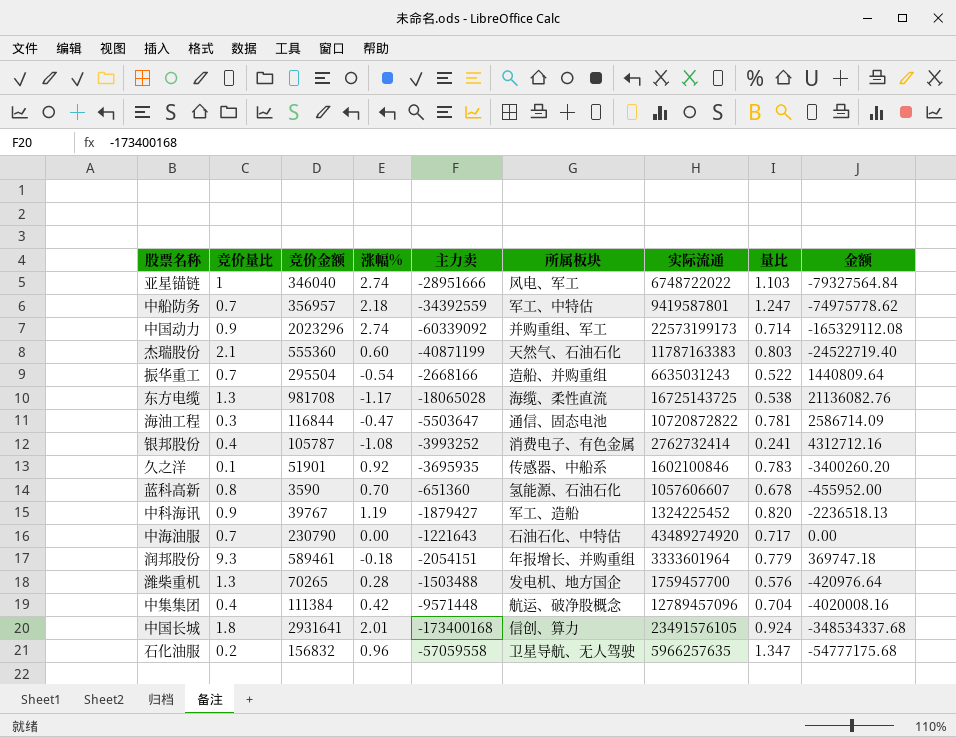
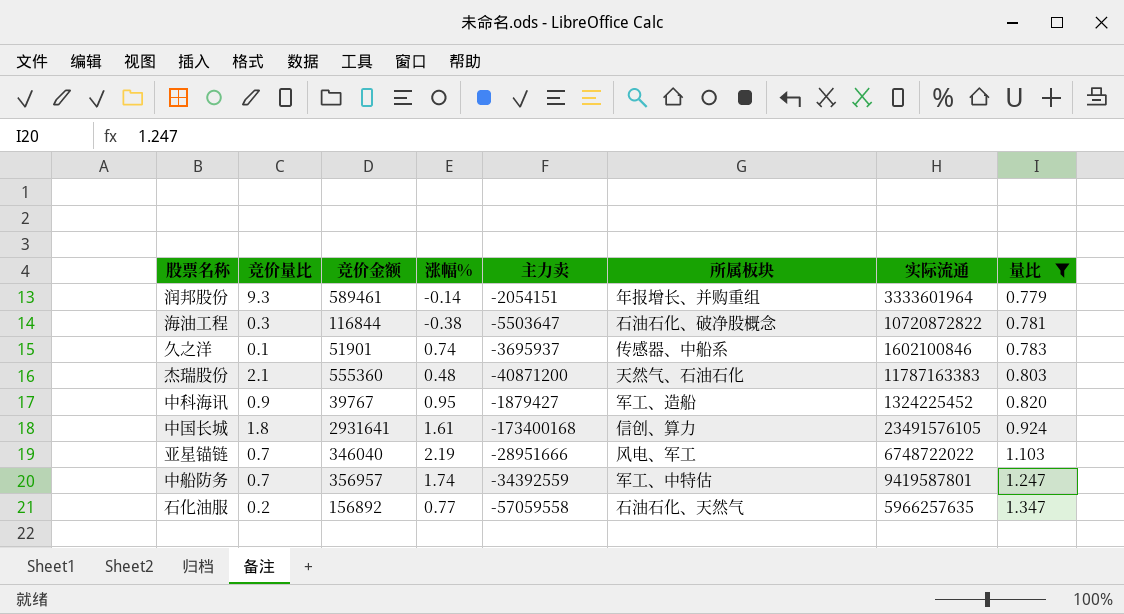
filter: none -> 量比 >= 0.779
row order: none -> 量比 ascending
column 金额 | formula: [涨幅%] * [主力卖] -> none
润邦股份 | 涨幅%: -0.18 -> -0.14
海油工程 | 涨幅%: -0.47 -> -0.38
海油工程 | 所属板块: 通信、固态电池 -> 石油石化、破净股概念
久之洋 | 涨幅%: 0.92 -> 0.74
久之洋 | 主力卖: -3695935 -> -3695937
杰瑞股份 | 涨幅%: 0.60 -> 0.48
杰瑞股份 | 主力卖: -40871199 -> -40871200
中科海讯 | 涨幅%: 1.19 -> 0.95
中国长城 | 涨幅%: 2.01 -> 1.61
亚星锚链 | 竞价量比: 1 -> 0.7
亚星锚链 | 涨幅%: 2.74 -> 2.19
中船防务 | 涨幅%: 2.18 -> 1.74
石化油服 | 竞价金额: 156832 -> 156892
石化油服 | 涨幅%: 0.96 -> 0.77
石化油服 | 所属板块: 卫星导航、无人驾驶 -> 石油石化、天然气

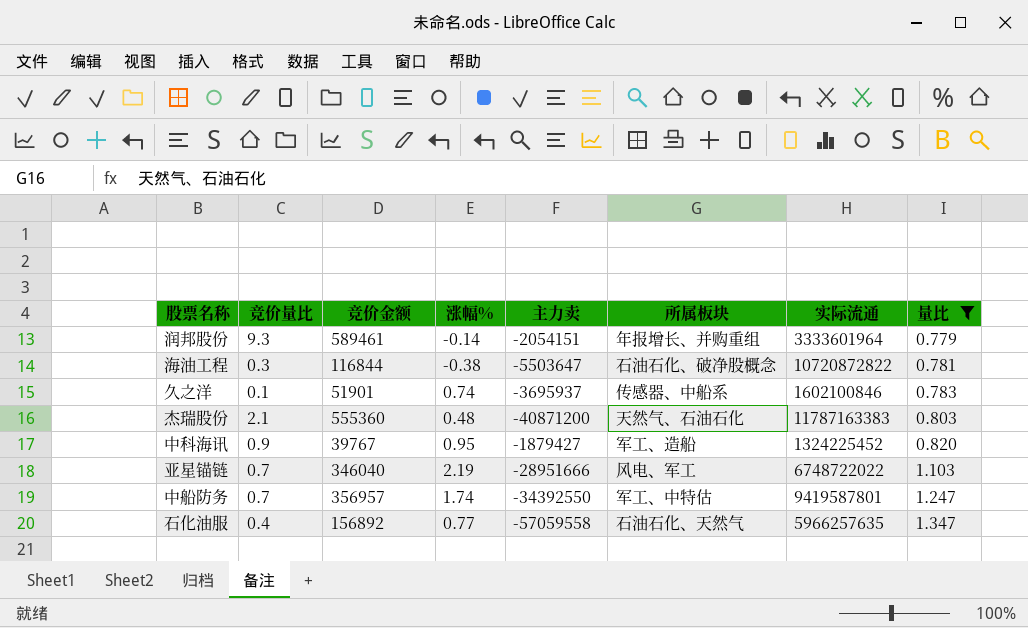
row 中国长城: 1.8 | 2931641 | 1.61 | -173400168 | 信创、算力 | 23491576105 | 0.924 -> none
中船防务 | 主力卖: -34392559 -> -34392550
石化油服 | 竞价量比: 0.2 -> 0.4

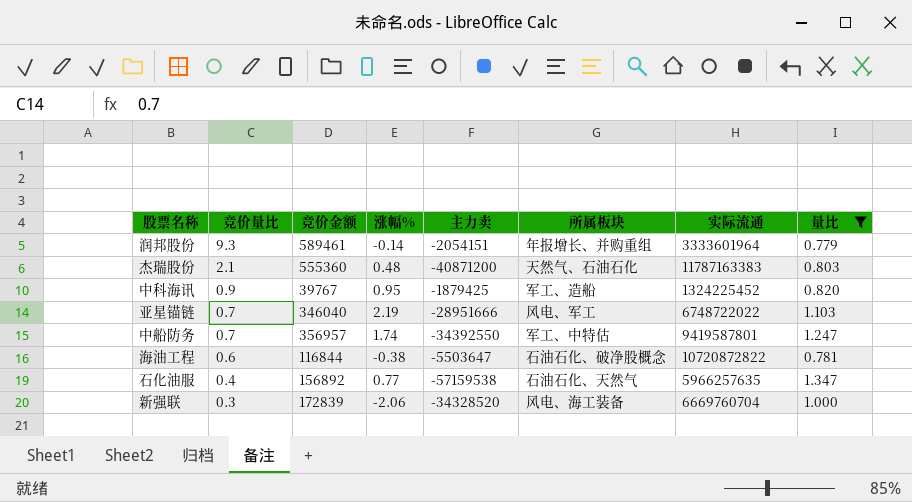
row order: 量比 ascending -> 竞价量比 descending
row 久之洋: 0.1 | 51901 | 0.74 | -3695937 | 传感器、中船系 | 1602100846 | 0.783 -> none
中科海讯 | 主力卖: -1879427 -> -1879425
海油工程 | 竞价量比: 0.3 -> 0.6
石化油服 | 主力卖: -57059558 -> -57159538
row 新强联: none -> 0.3 | 172839 | -2.06 | -34328520 | 风电、海工装备 | 6669760704 | 1.000

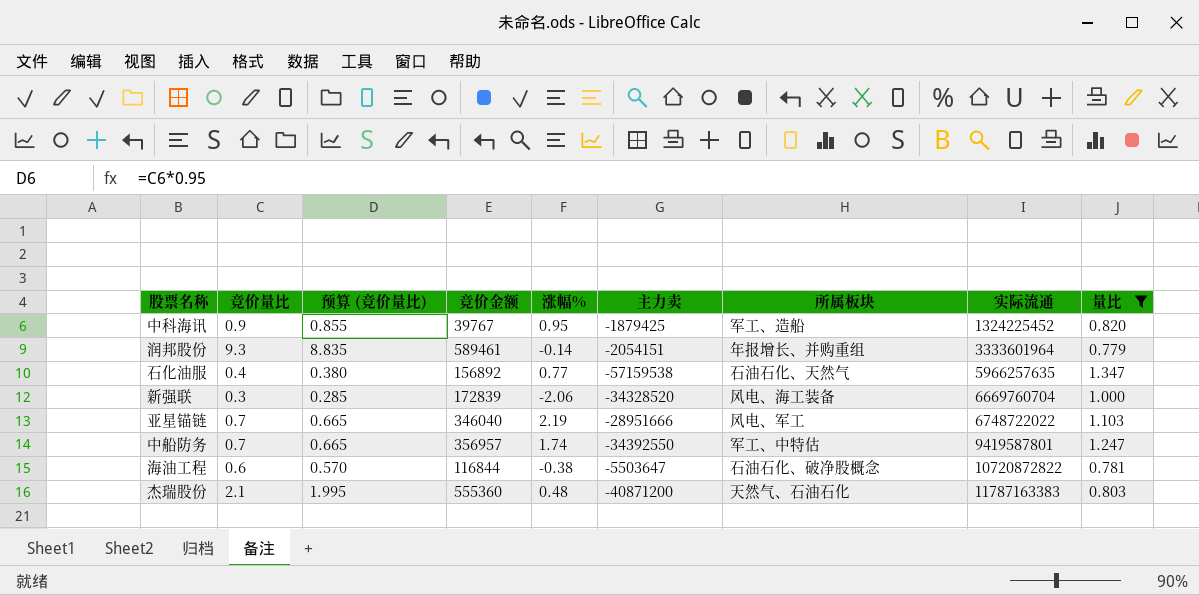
row order: 竞价量比 descending -> 实际流通 ascending
column 预算 (竞价量比) | formula: none -> [竞价量比] * 0.95

